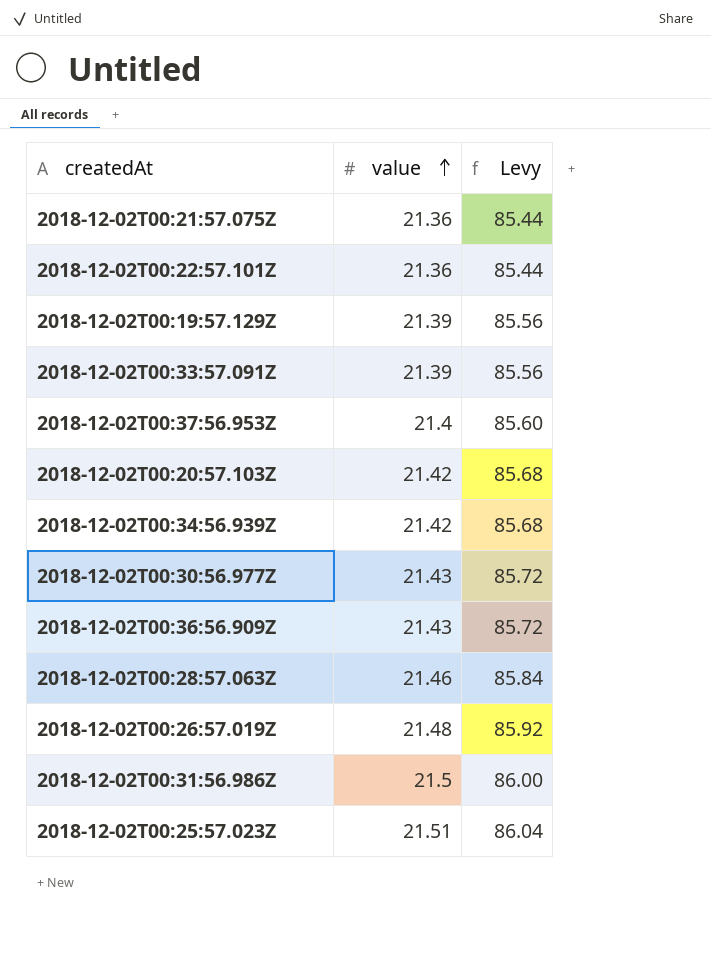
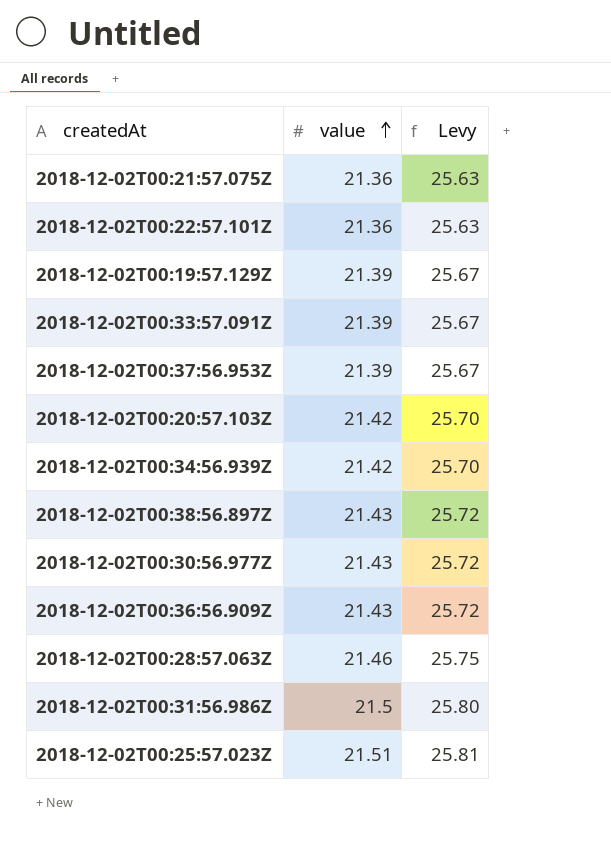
column Levy | formula: [value] * 4 -> [value] * 1.2
row 2018-12-02T00:26:57.019Z: 21.48 | 85.92 -> none
2018-12-02T00:37:56.953Z | value: 21.4 -> 21.39
row 2018-12-02T00:38:56.897Z: none -> 21.43 | 25.72

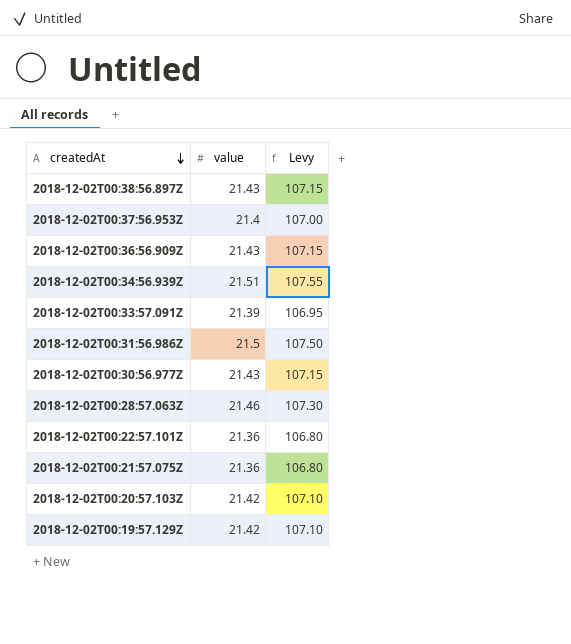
row order: value ascending -> createdAt descending
column Levy | formula: [value] * 1.2 -> [value] * 5
row 2018-12-02T00:25:57.023Z: 21.51 | 25.81 -> none
2018-12-02T00:37:56.953Z | value: 21.39 -> 21.4
2018-12-02T00:34:56.939Z | value: 21.42 -> 21.51
2018-12-02T00:19:57.129Z | value: 21.39 -> 21.42

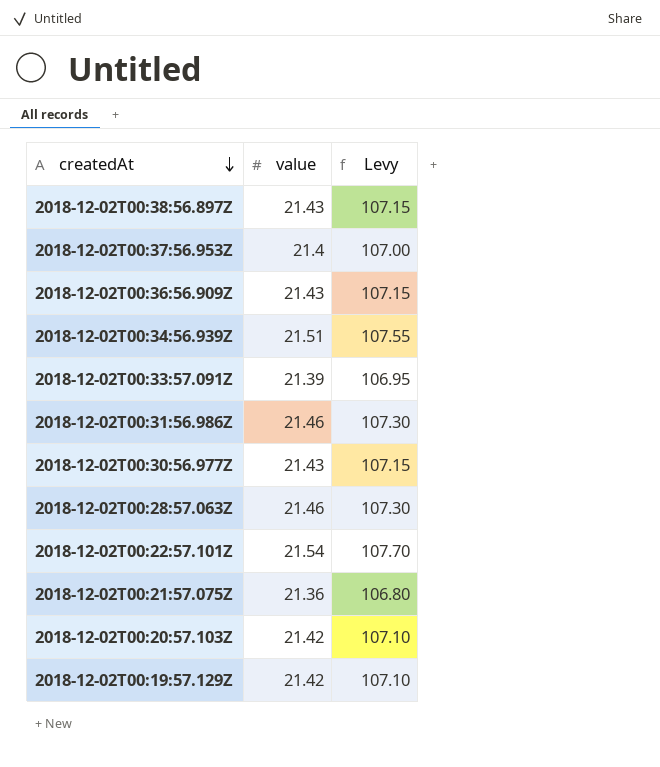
2018-12-02T00:31:56.986Z | value: 21.5 -> 21.46
2018-12-02T00:31:56.986Z | Levy: 107.50 -> 107.30
2018-12-02T00:22:57.101Z | value: 21.36 -> 21.54
2018-12-02T00:22:57.101Z | Levy: 106.80 -> 107.70

